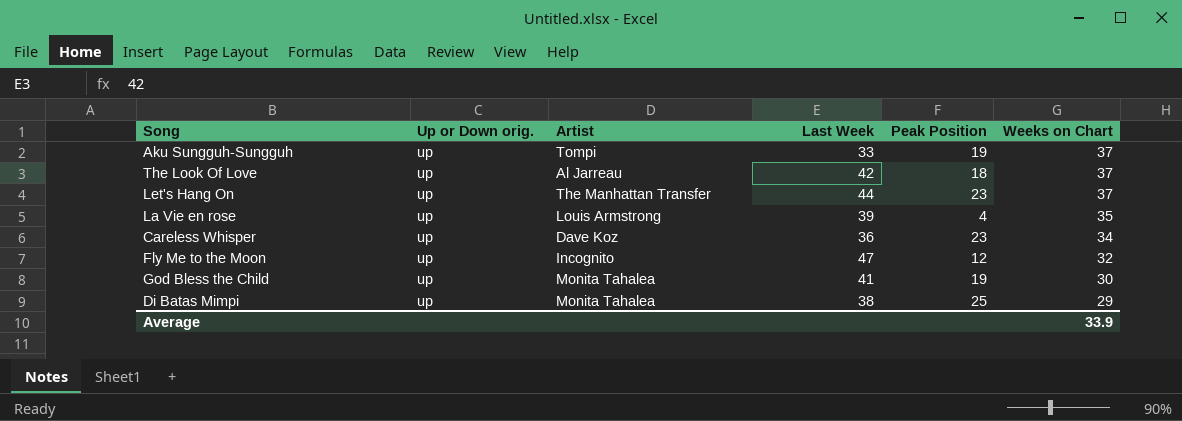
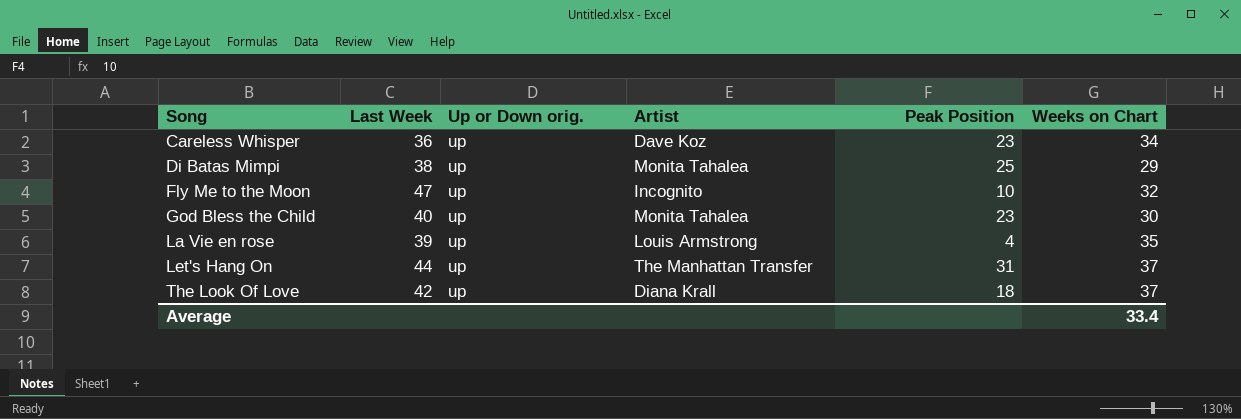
row order: Weeks on Chart descending -> Song ascending
column Last Week | position: 4 -> 2
row Aku Sungguh-Sungguh: up | Tompi | 33 | 19 | 37 -> none
Fly Me to the Moon | Peak Position: 12 -> 10
God Bless the Child | Last Week: 41 -> 40
God Bless the Child | Peak Position: 19 -> 23
Let's Hang On | Peak Position: 23 -> 31
The Look Of Love | Artist: Al Jarreau -> Diana Krall
Average | Weeks on Chart: 33.9 -> 33.4

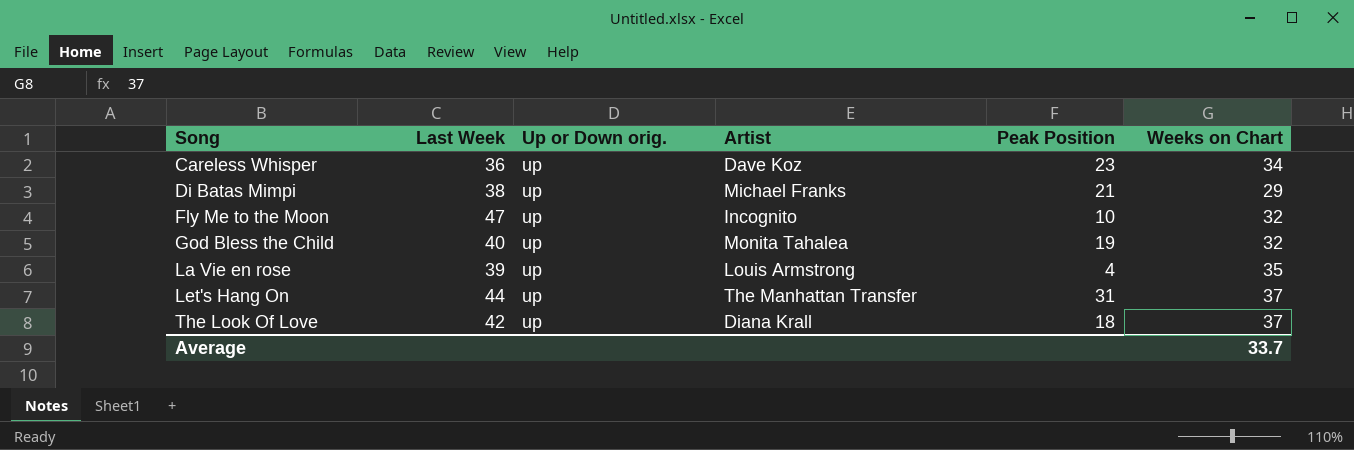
Di Batas Mimpi | Artist: Monita Tahalea -> Michael Franks
Di Batas Mimpi | Peak Position: 25 -> 21
God Bless the Child | Peak Position: 23 -> 19
God Bless the Child | Weeks on Chart: 30 -> 32
Average | Weeks on Chart: 33.4 -> 33.7

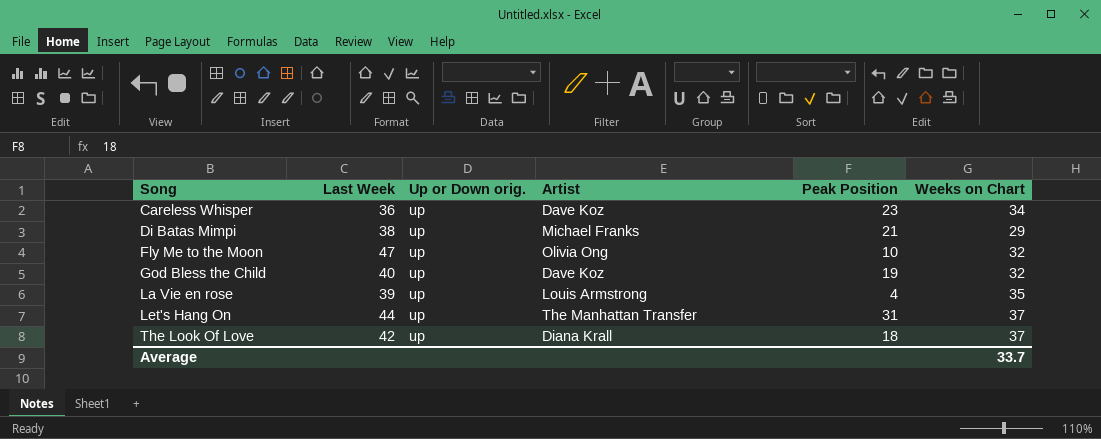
Fly Me to the Moon | Artist: Incognito -> Olivia Ong
God Bless the Child | Artist: Monita Tahalea -> Dave Koz

